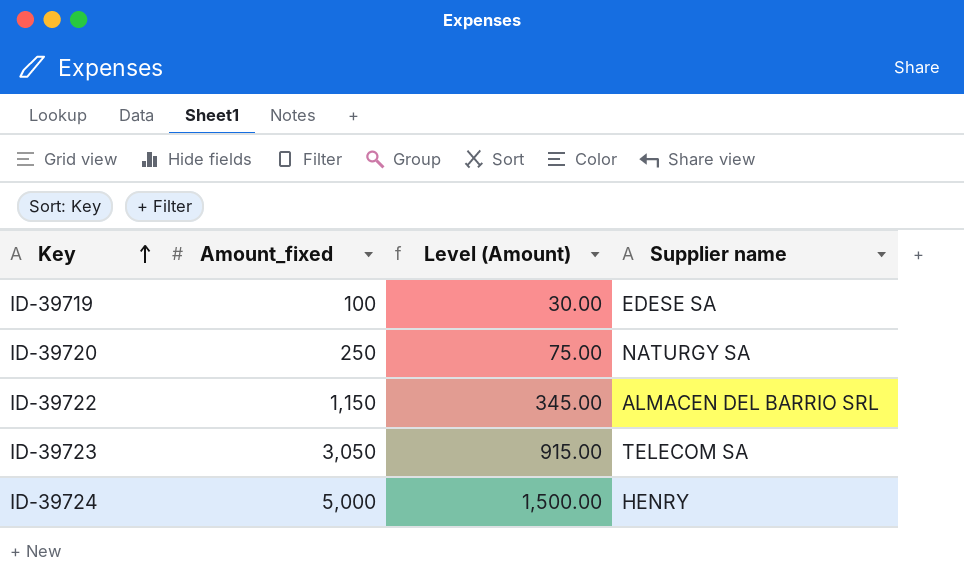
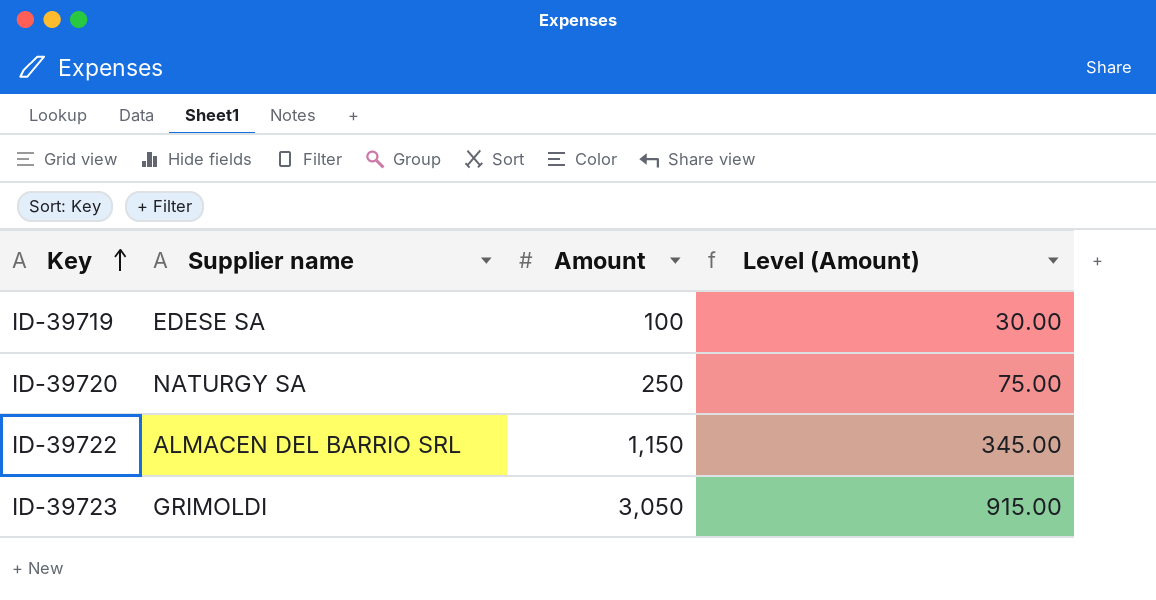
column Supplier name | position: 4 -> 2
column name: Amount_fixed -> Amount
row ID-39724: 5,000 | 1,500.00 | HENRY -> none
ID-39723 | Supplier name: TELECOM SA -> GRIMOLDI

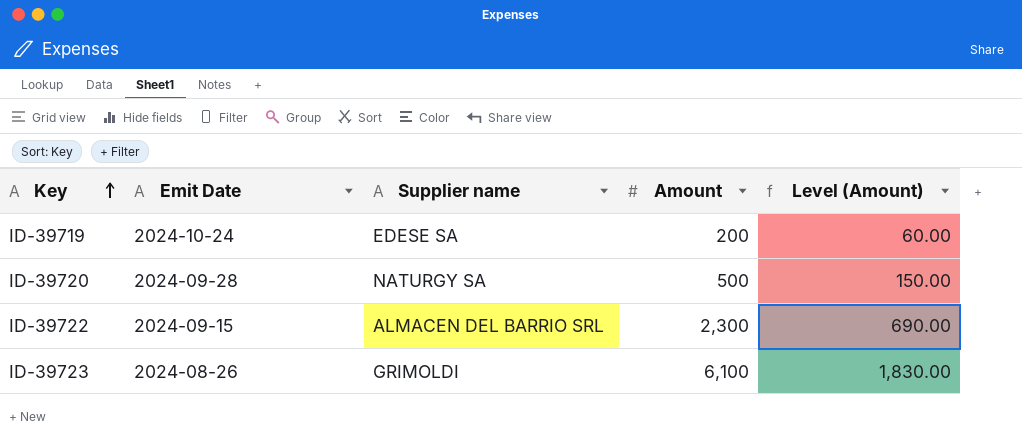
column Emit Date | position: none -> 2
ID-39719 | Amount: 100 -> 200
ID-39719 | Level (Amount): 30.00 -> 60.00
ID-39720 | Amount: 250 -> 500
ID-39720 | Level (Amount): 75.00 -> 150.00
ID-39722 | Amount: 1,150 -> 2,300
ID-39722 | Level (Amount): 345.00 -> 690.00
ID-39723 | Amount: 3,050 -> 6,100
ID-39723 | Level (Amount): 915.00 -> 1,830.00

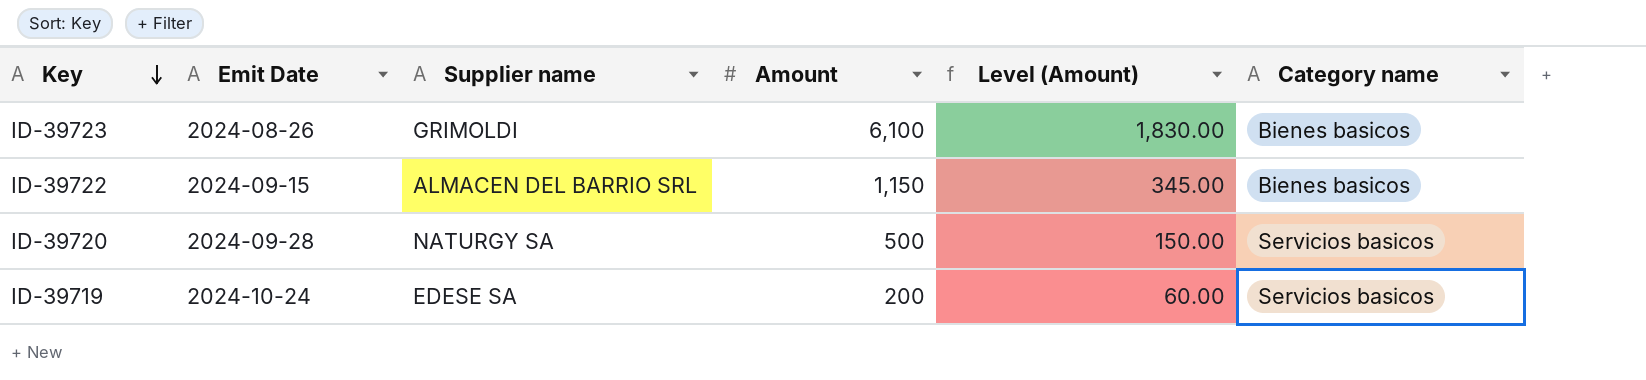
row order: Key ascending -> Key descending
column Category name | position: none -> 6
ID-39722 | Amount: 2,300 -> 1,150
ID-39722 | Level (Amount): 690.00 -> 345.00

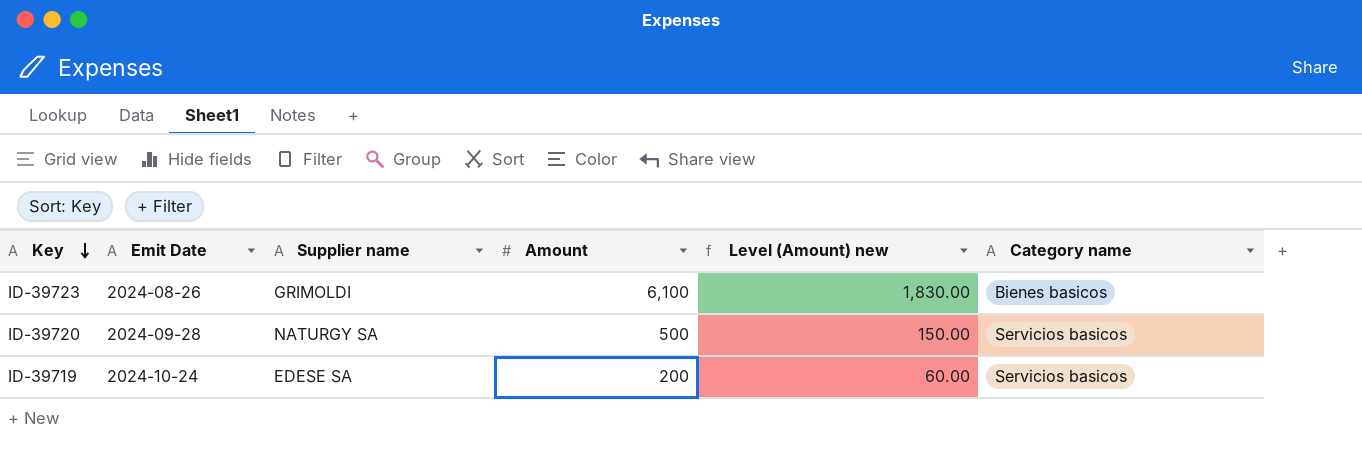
column name: Level (Amount) -> Level (Amount) new
row ID-39722: 2024-09-15 | ALMACEN DEL BARRIO SRL | 1,150 | 345.00 | Bienes basicos -> none

